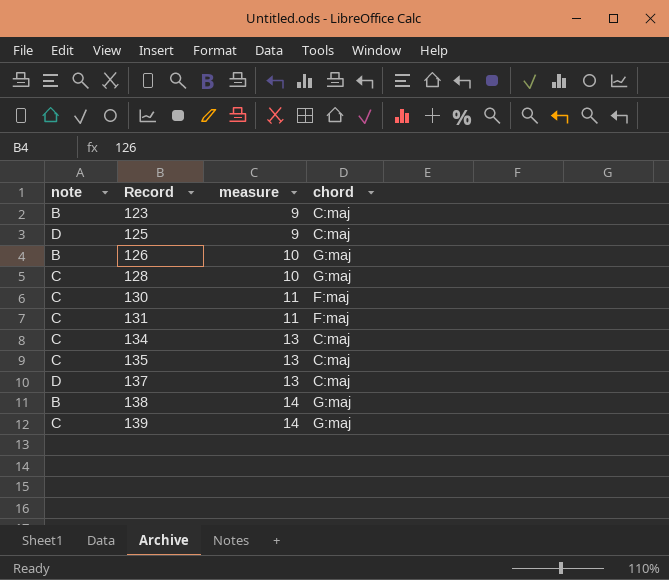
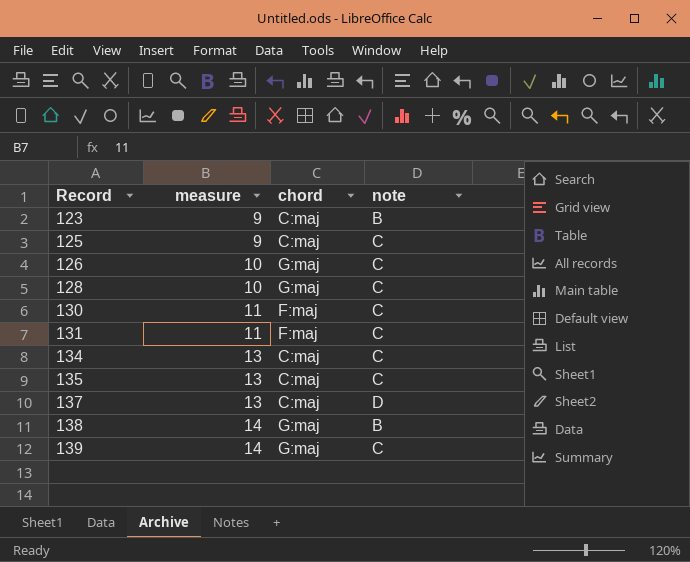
column note | position: 1 -> 4
125 | note: D -> C
126 | note: B -> C

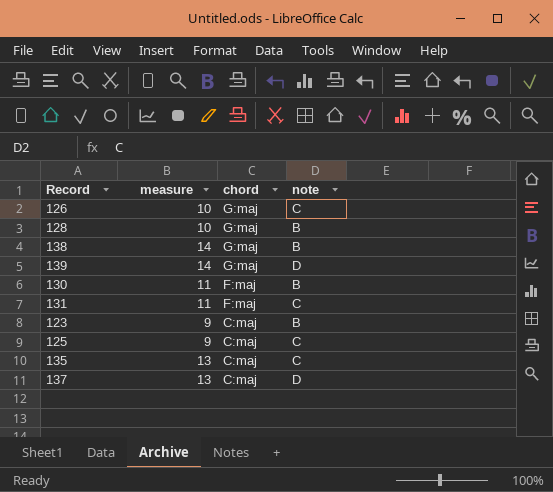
row order: Record ascending -> chord descending
row 134: 13 | C:maj | C -> none
128 | note: C -> B
139 | note: C -> D
130 | note: C -> B

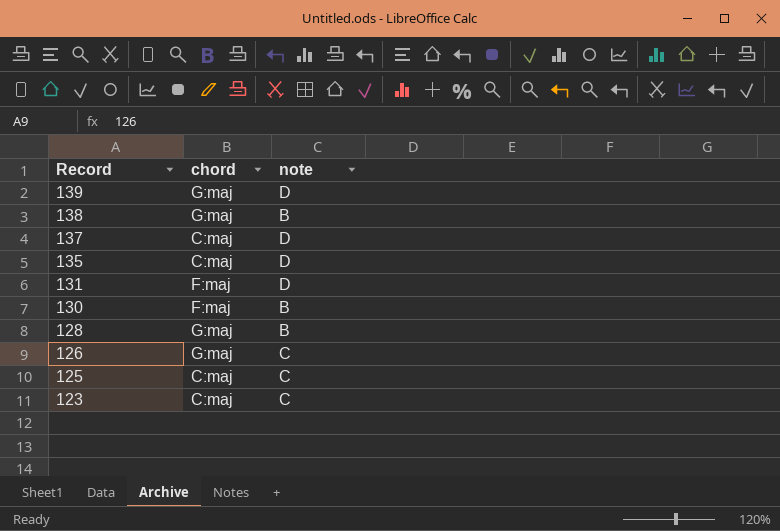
row order: chord descending -> Record descending
column measure | position: 2 -> none
135 | note: C -> D
131 | note: C -> D
123 | note: B -> C

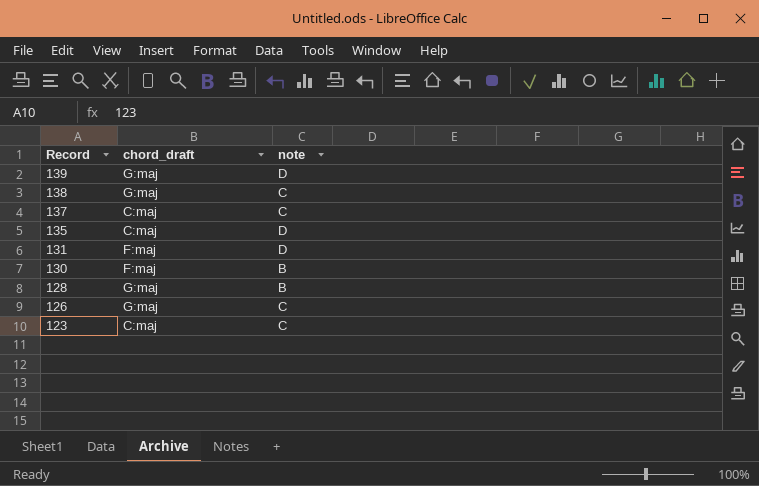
column name: chord -> chord_draft
row 125: C:maj | C -> none
138 | note: B -> C
137 | note: D -> C

